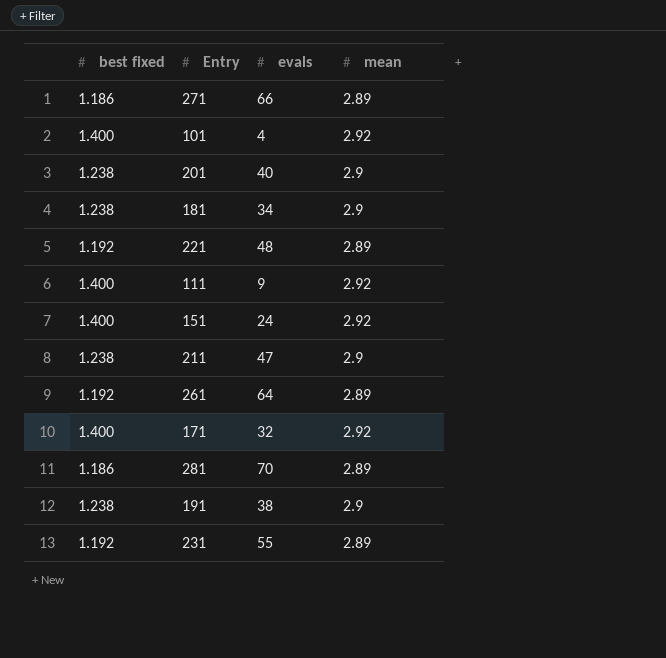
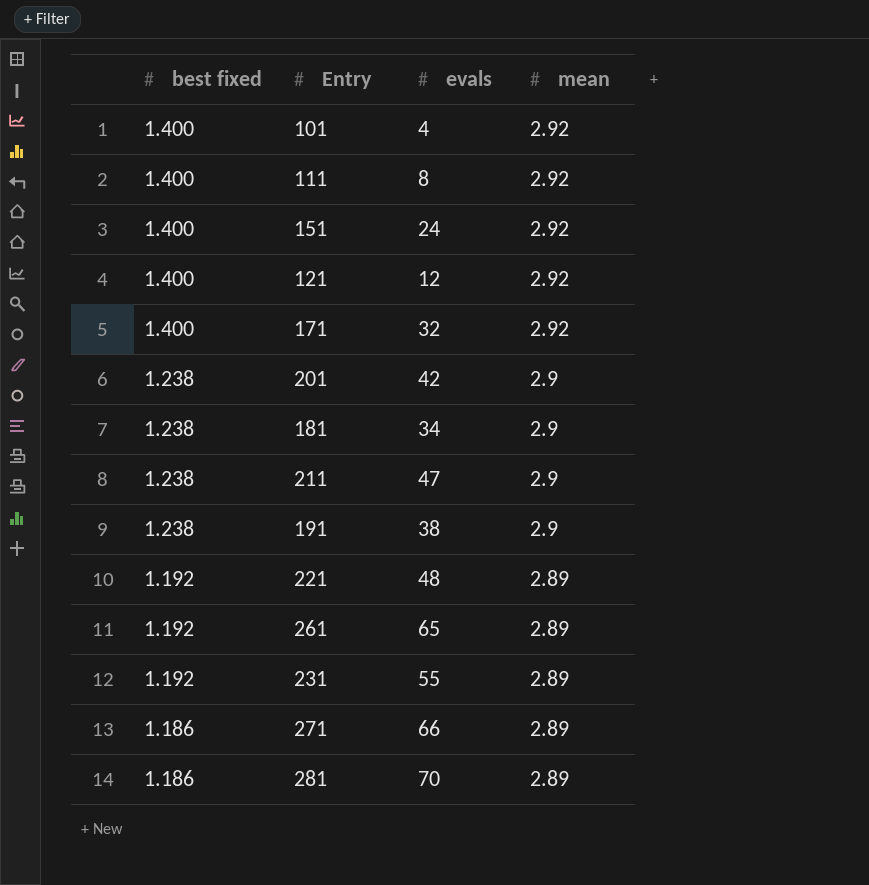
row order: none -> best fixed descending
111 | evals: 9 -> 8
row 121: none -> 1.400 | 12 | 2.92
201 | evals: 40 -> 42
261 | evals: 64 -> 65

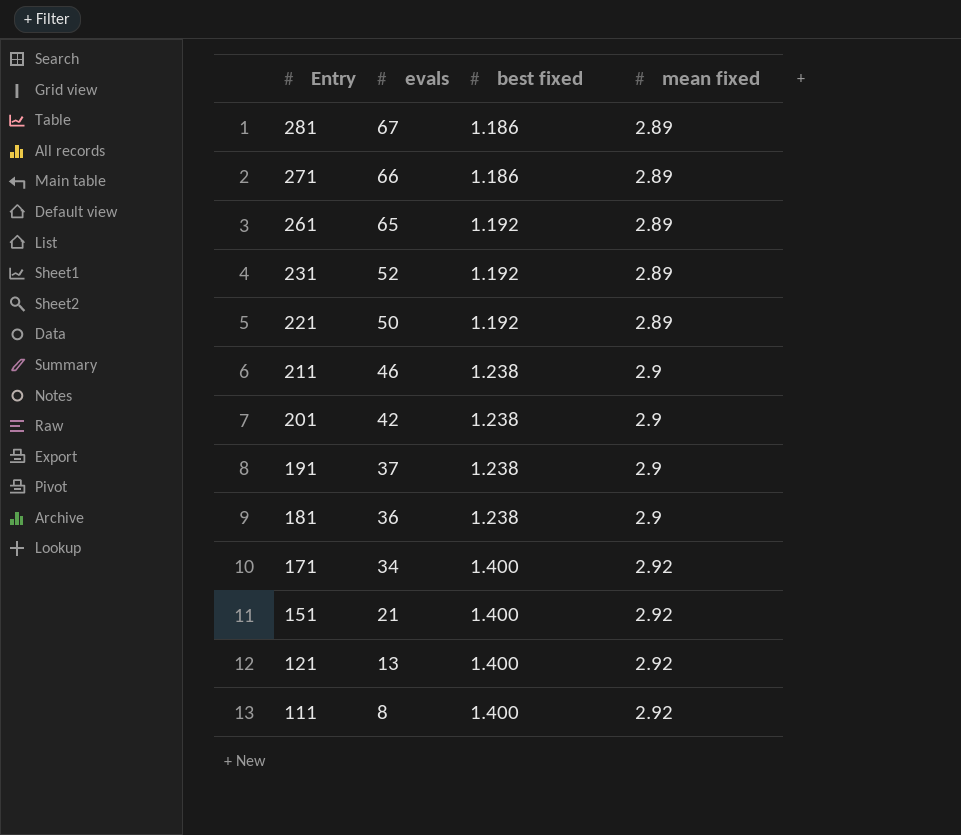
row order: best fixed descending -> Entry descending
column best fixed | position: 1 -> 3
column name: mean -> mean fixed
row 101: 1.400 | 4 | 2.92 -> none
281 | evals: 70 -> 67
231 | evals: 55 -> 52
221 | evals: 48 -> 50
211 | evals: 47 -> 46
191 | evals: 38 -> 37
181 | evals: 34 -> 36
171 | evals: 32 -> 34
151 | evals: 24 -> 21
121 | evals: 12 -> 13

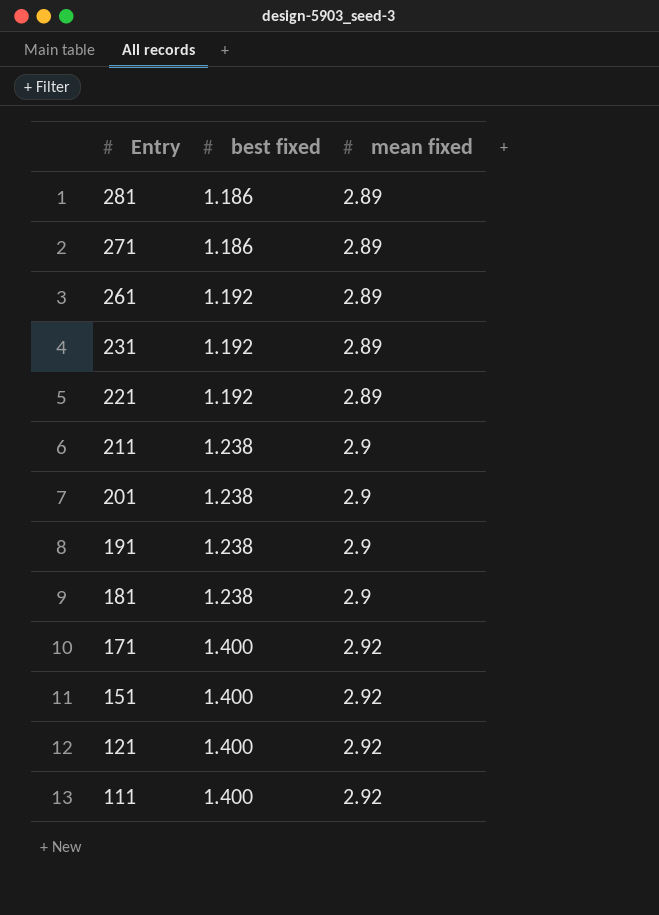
column evals | position: 2 -> none

